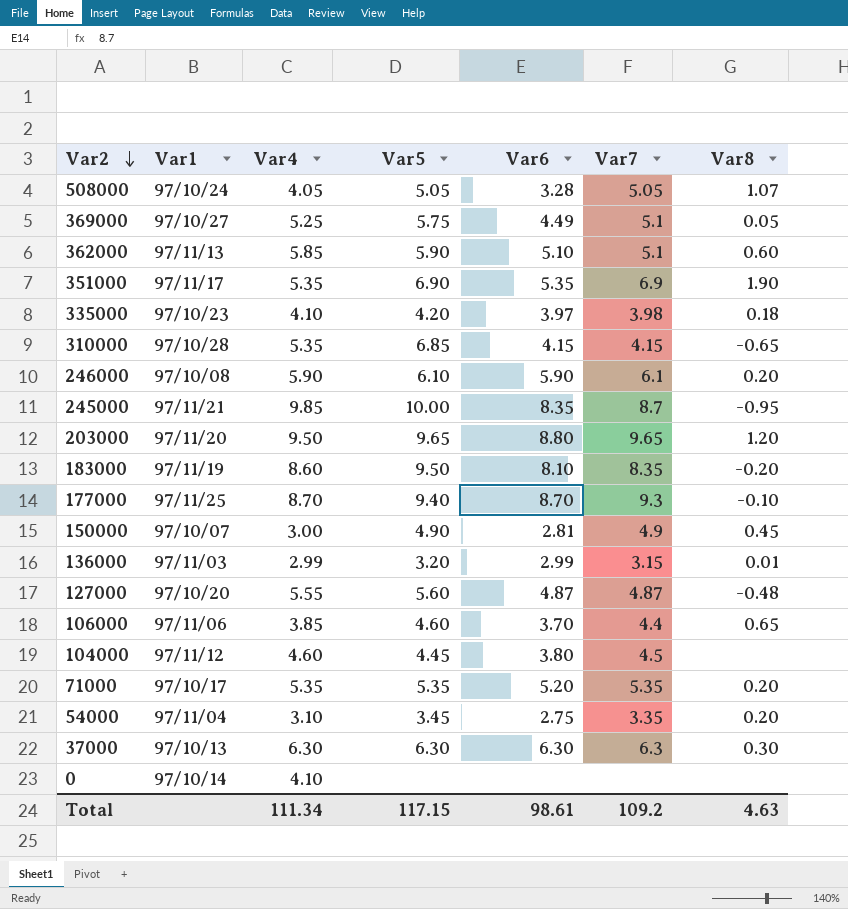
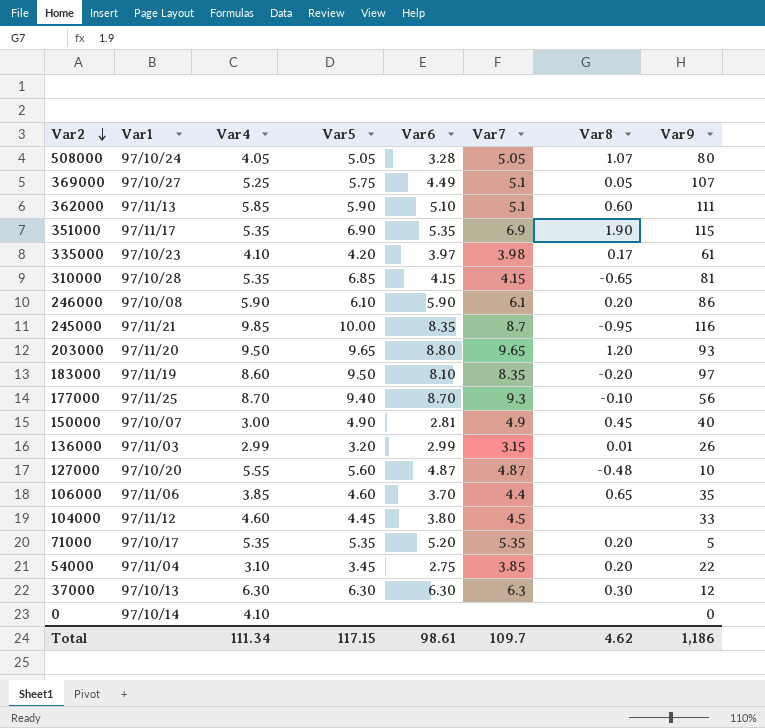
column Var9 | position: none -> 8
335000 | Var8: 0.18 -> 0.17
54000 | Var7: 3.35 -> 3.85
Total | Var7: 109.2 -> 109.7
Total | Var8: 4.63 -> 4.62

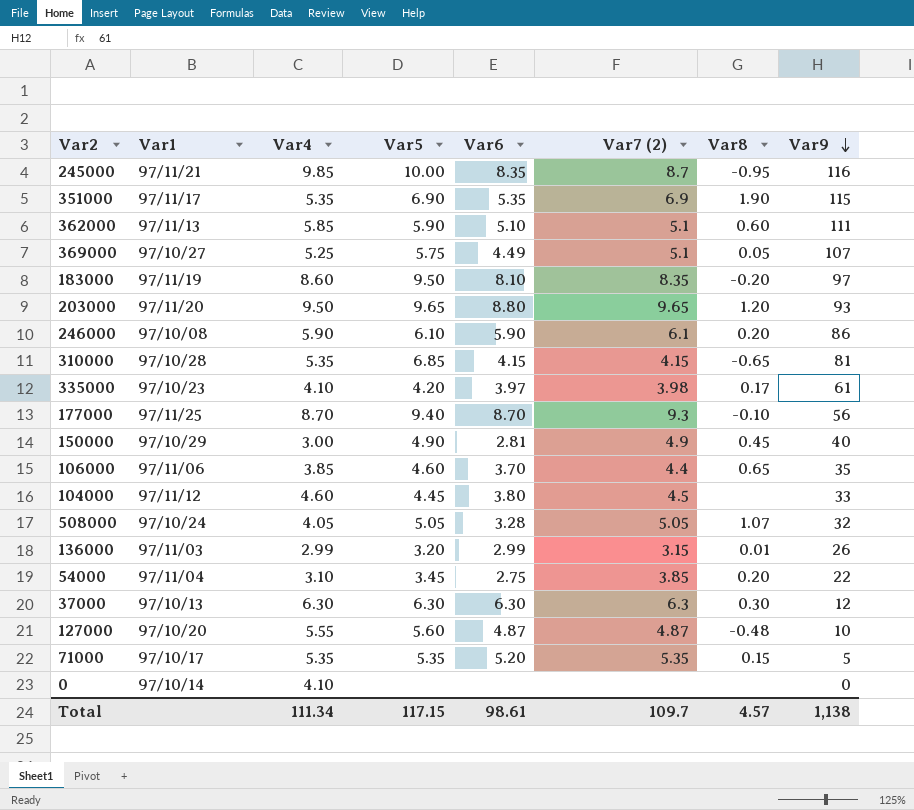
row order: Var2 descending -> Var9 descending
column name: Var7 -> Var7 (2)
150000 | Var1: 97/10/07 -> 97/10/29
508000 | Var9: 80 -> 32
71000 | Var8: 0.20 -> 0.15
Total | Var8: 4.62 -> 4.57
Total | Var9: 1,186 -> 1,138

